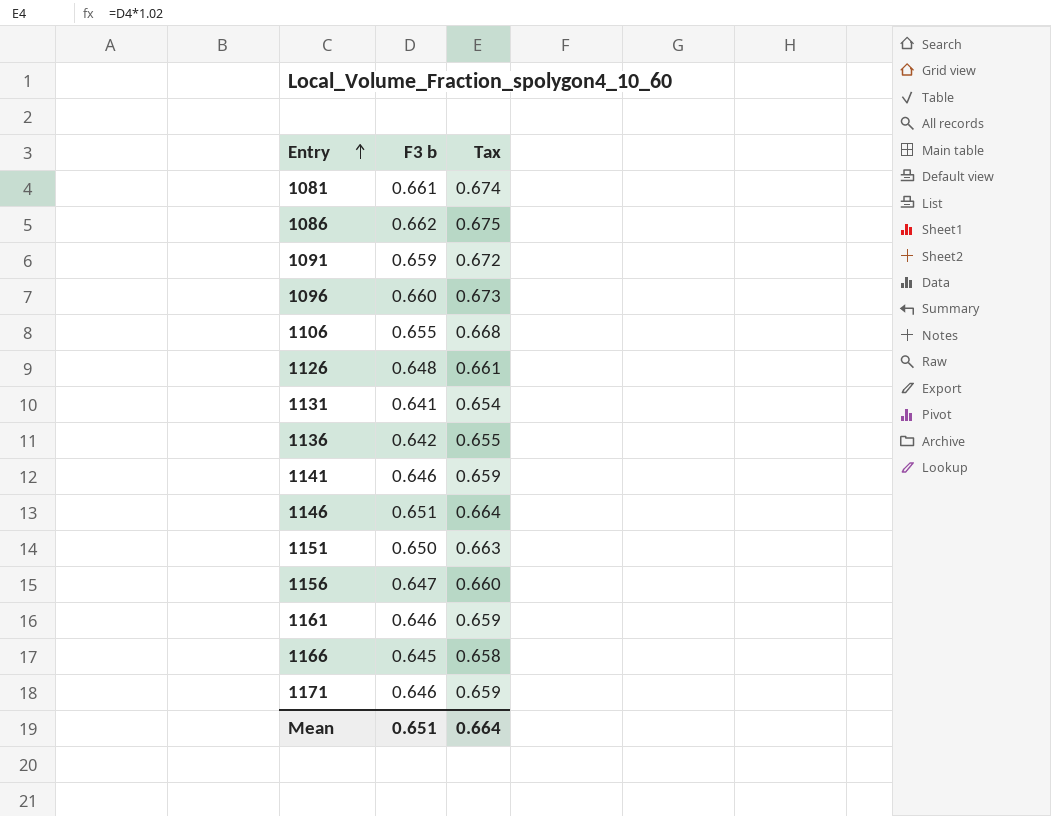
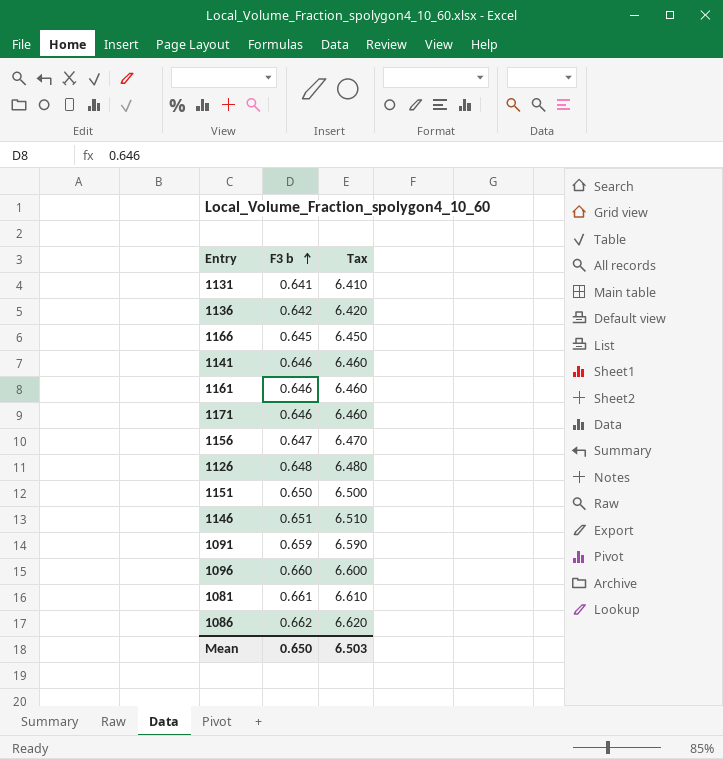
row order: Entry ascending -> F3 b ascending
column Tax | formula: [F3 b] * 1.02 -> [F3 b] * 10
row 1106: 0.655 | 0.668 -> none
Mean | F3 b: 0.651 -> 0.650
Mean | Tax: 0.664 -> 6.503

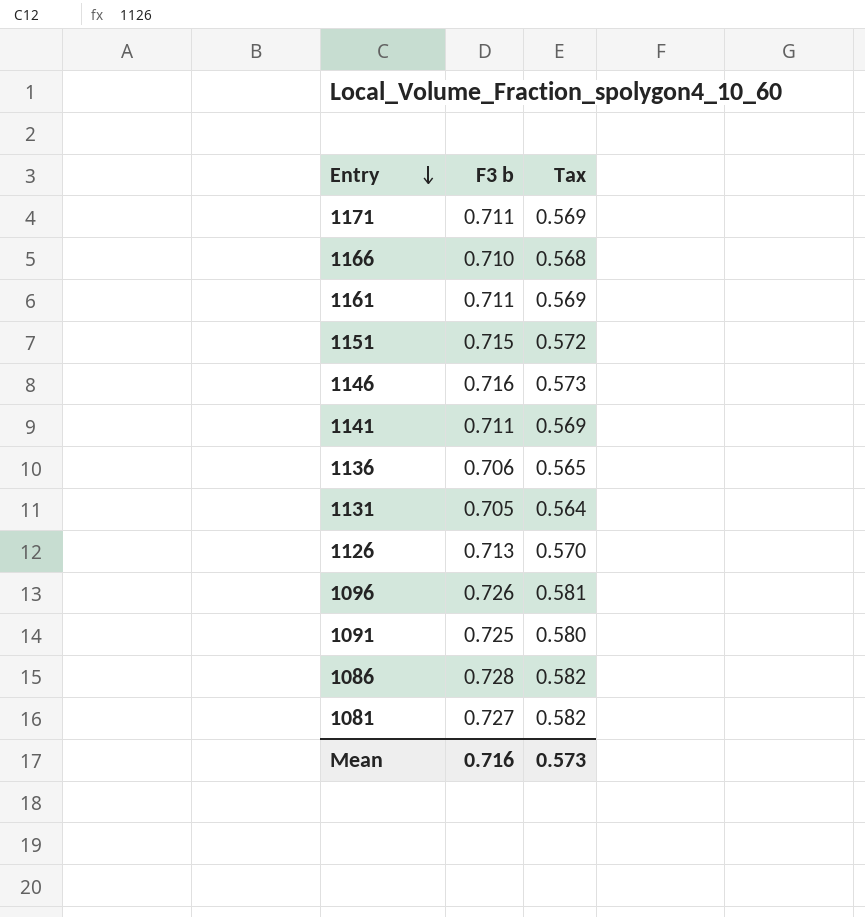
row order: F3 b ascending -> Entry descending
column Tax | formula: [F3 b] * 10 -> [F3 b] * 0.8
row 1156: 0.647 | 6.470 -> none
1171 | F3 b: 0.646 -> 0.711
1166 | F3 b: 0.645 -> 0.710
1161 | F3 b: 0.646 -> 0.711
1151 | F3 b: 0.650 -> 0.715
1146 | F3 b: 0.651 -> 0.716
1141 | F3 b: 0.646 -> 0.711
1136 | F3 b: 0.642 -> 0.706
1131 | F3 b: 0.641 -> 0.705
1126 | F3 b: 0.648 -> 0.713
1096 | F3 b: 0.660 -> 0.726
1091 | F3 b: 0.659 -> 0.725
1086 | F3 b: 0.662 -> 0.728
1081 | F3 b: 0.661 -> 0.727
Mean | F3 b: 0.650 -> 0.716
Mean | Tax: 6.503 -> 0.573

